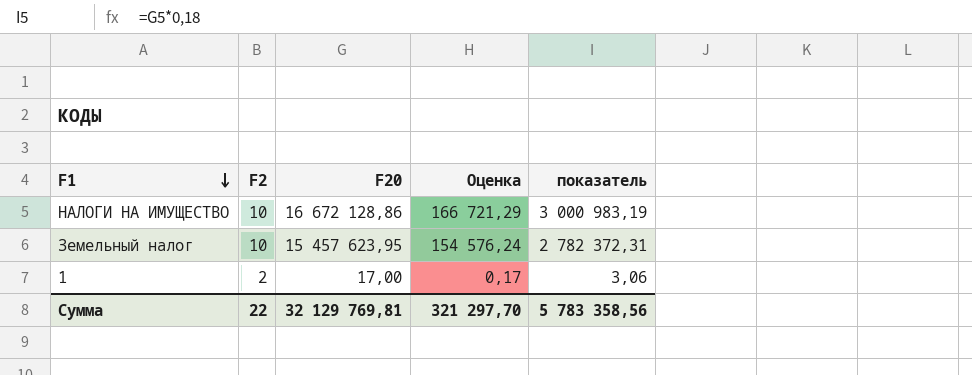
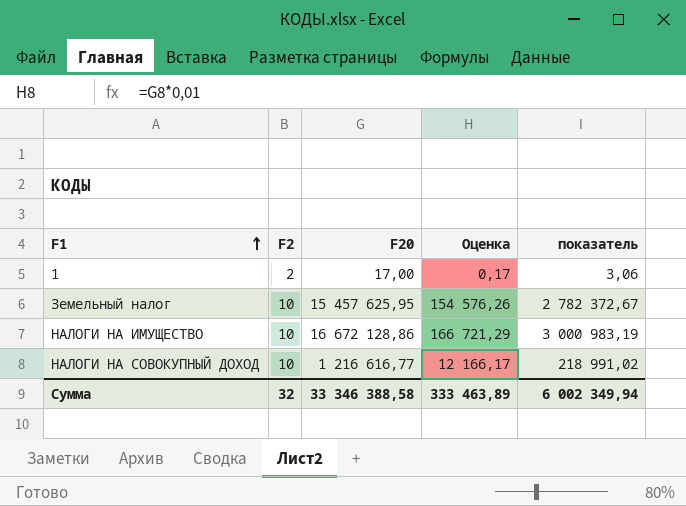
row order: F1 descending -> F1 ascending
Земельный налог | F20: 15 457 623,95 -> 15 457 625,95
Земельный налог | Оценка: 154 576,24 -> 154 576,26
Земельный налог | показатель: 2 782 372,31 -> 2 782 372,67
row НАЛОГИ НА СОВОКУПНЫЙ ДОХОД: none -> 10 | 1 216 616,77 | 12 166,17 | 218 991,02
Сумма | F2: 22 -> 32
Сумма | F20: 32 129 769,81 -> 33 346 388,58
Сумма | Оценка: 321 297,70 -> 333 463,89
Сумма | показатель: 5 783 358,56 -> 6 002 349,94

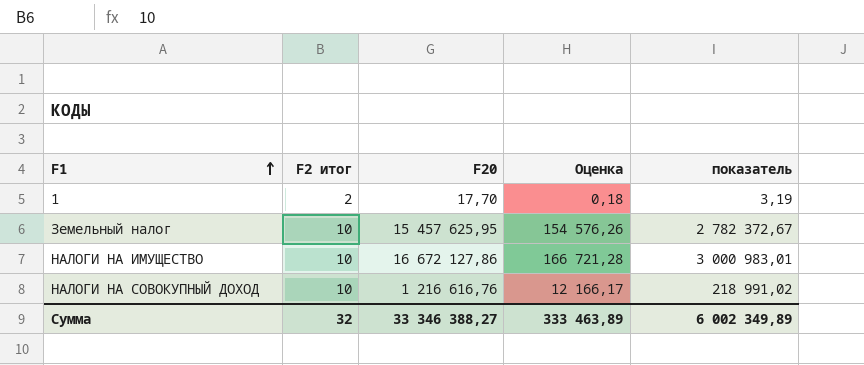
column name: F2 -> F2 итог
1 | F20: 17,00 -> 17,70
1 | Оценка: 0,17 -> 0,18
1 | показатель: 3,06 -> 3,19
НАЛОГИ НА ИМУЩЕСТВО | F20: 16 672 128,86 -> 16 672 127,86
НАЛОГИ НА ИМУЩЕСТВО | Оценка: 166 721,29 -> 166 721,28
НАЛОГИ НА ИМУЩЕСТВО | показатель: 3 000 983,19 -> 3 000 983,01
НАЛОГИ НА СОВОКУПНЫЙ ДОХОД | F20: 1 216 616,77 -> 1 216 616,76
Сумма | F20: 33 346 388,58 -> 33 346 388,27
Сумма | показатель: 6 002 349,94 -> 6 002 349,89

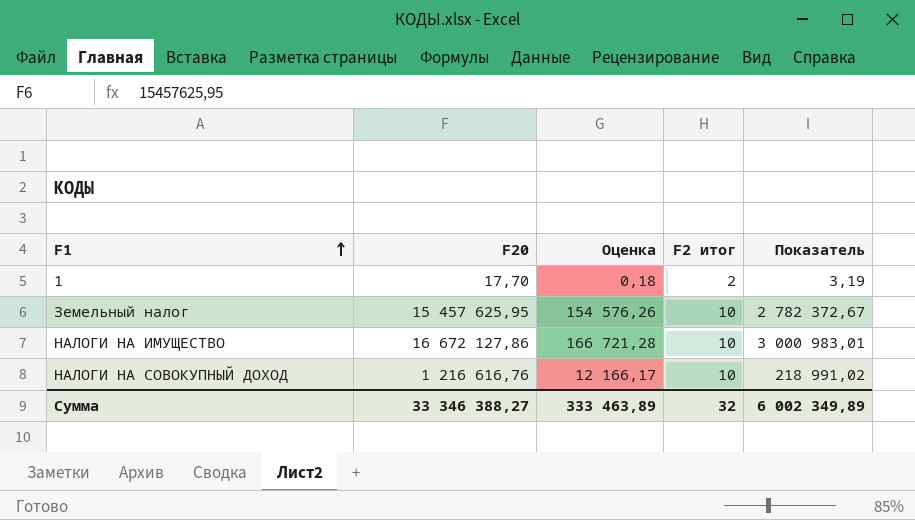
column F2 итог | position: 2 -> 4
column name: показатель -> Показатель

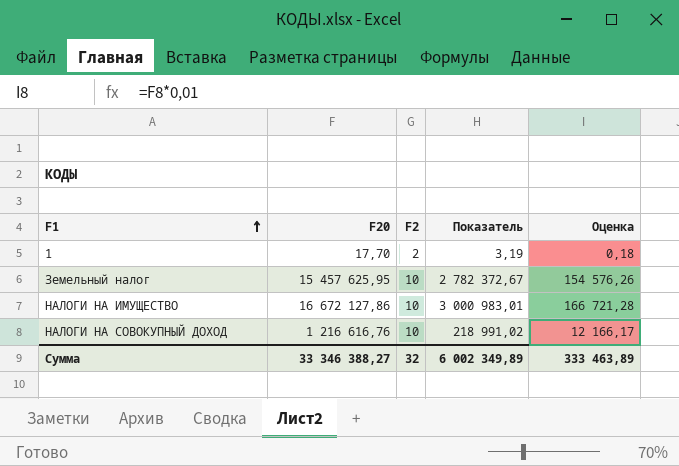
column name: F2 итог -> F2
column Оценка | position: 3 -> 5

